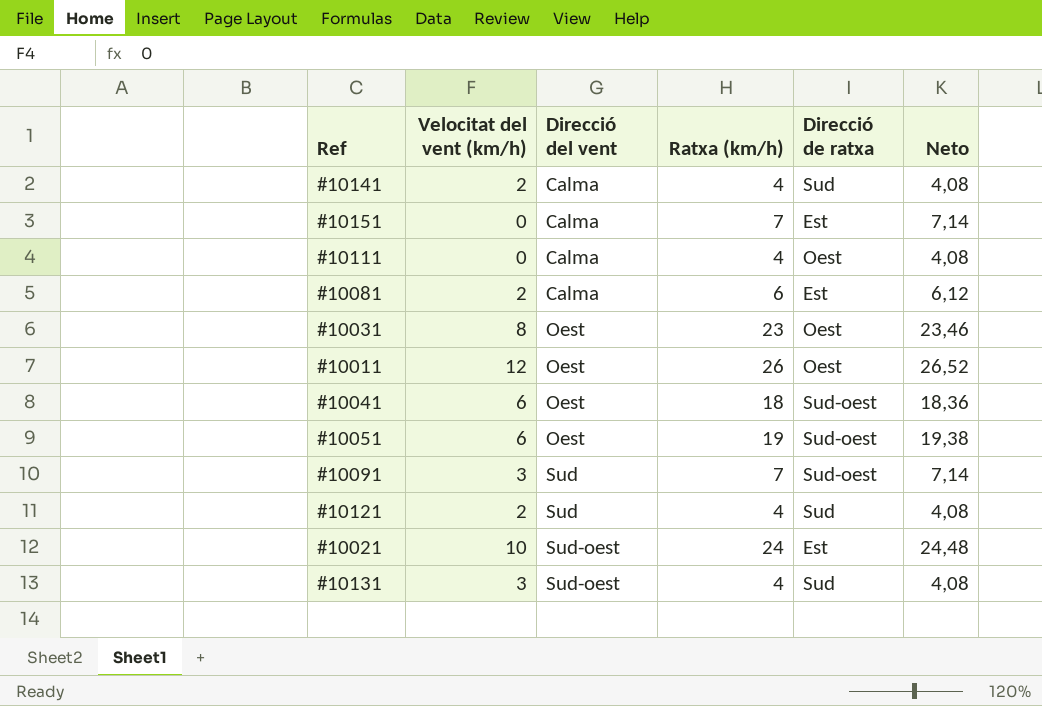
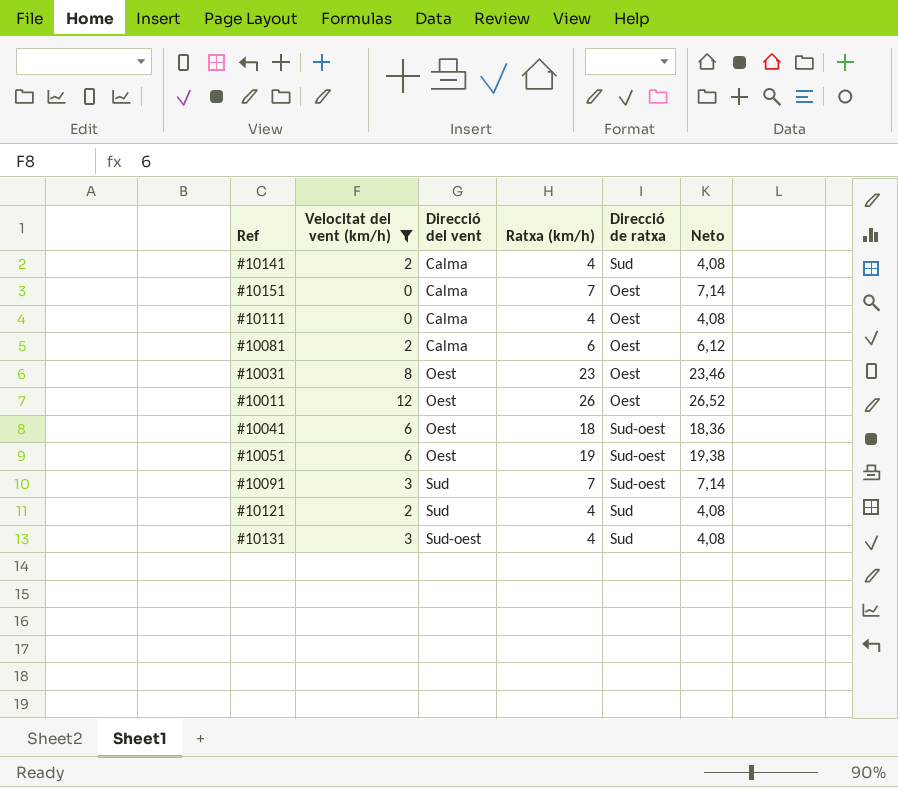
filter: none -> Velocitat del vent (km/h) != 10
#10151 | Direcció de ratxa: Est -> Oest
#10081 | Direcció de ratxa: Est -> Oest

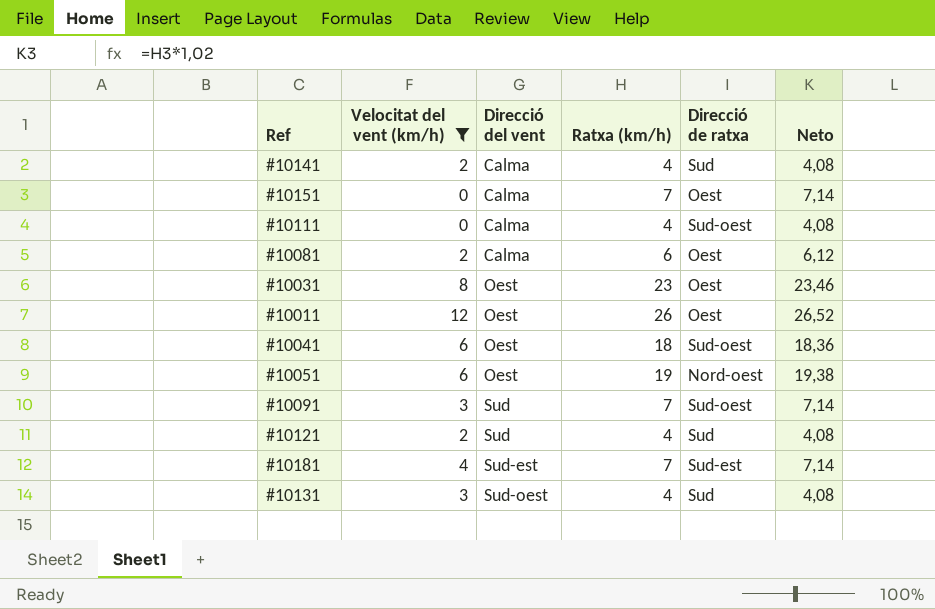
#10111 | Direcció de ratxa: Oest -> Sud-oest
#10051 | Direcció de ratxa: Sud-oest -> Nord-oest
row #10181: none -> 4 | Sud-est | 7 | Sud-est | 7,14

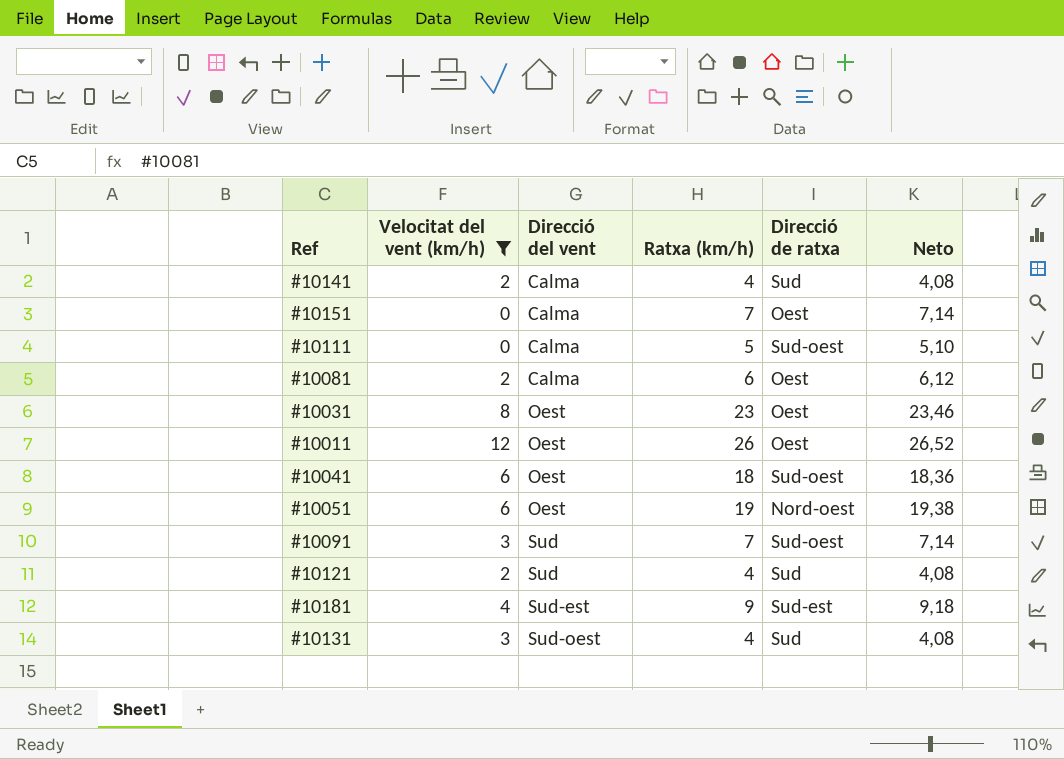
#10111 | Ratxa (km/h): 4 -> 5
#10111 | Neto: 4,08 -> 5,10
#10181 | Ratxa (km/h): 7 -> 9
#10181 | Neto: 7,14 -> 9,18

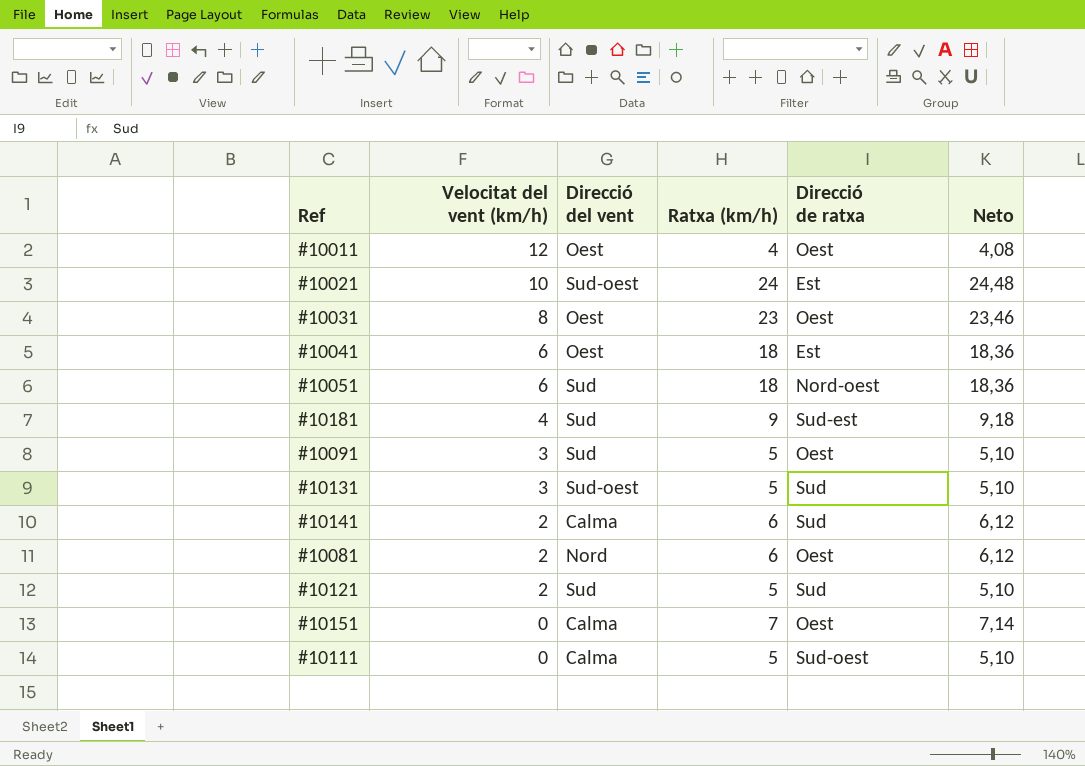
filter: Velocitat del vent (km/h) != 10 -> none
row order: Direcció del vent ascending -> Velocitat del vent (km/h) descending
#10011 | Ratxa (km/h): 26 -> 4
#10011 | Neto: 26,52 -> 4,08
#10041 | Direcció de ratxa: Sud-oest -> Est
#10051 | Direcció del vent: Oest -> Sud
#10051 | Ratxa (km/h): 19 -> 18
#10051 | Neto: 19,38 -> 18,36
#10181 | Direcció del vent: Sud-est -> Sud
#10091 | Ratxa (km/h): 7 -> 5
#10091 | Direcció de ratxa: Sud-oest -> Oest
#10091 | Neto: 7,14 -> 5,10
#10131 | Ratxa (km/h): 4 -> 5
#10131 | Neto: 4,08 -> 5,10
#10141 | Ratxa (km/h): 4 -> 6
#10141 | Neto: 4,08 -> 6,12
#10081 | Direcció del vent: Calma -> Nord
#10121 | Ratxa (km/h): 4 -> 5
#10121 | Neto: 4,08 -> 5,10

